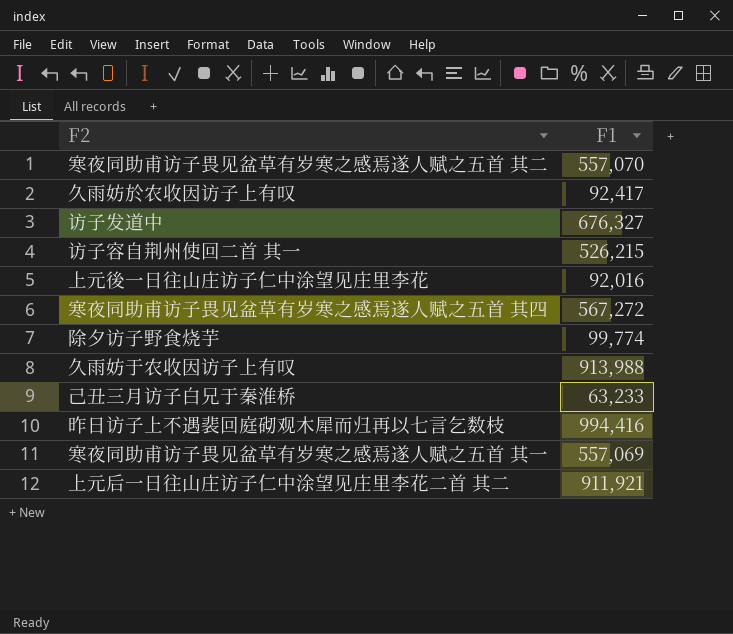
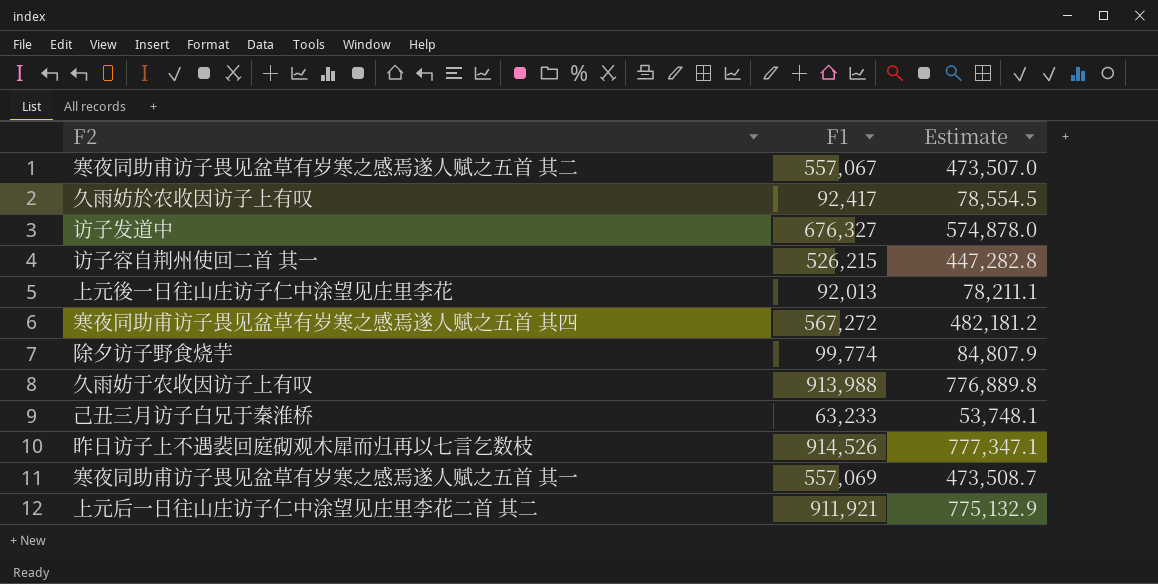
column Estimate | formula: none -> [F1] * 0.85
寒夜同助甫访子畏见盆草有岁寒之感焉遂人赋之五首 其二 | F1: 557,070 -> 557,067
上元後一日往山庄访子仁中涂望见庄里李花 | F1: 92,016 -> 92,013
昨日访子上不遇裴回庭砌观木犀而归再以七言乞数枝 | F1: 994,416 -> 914,526

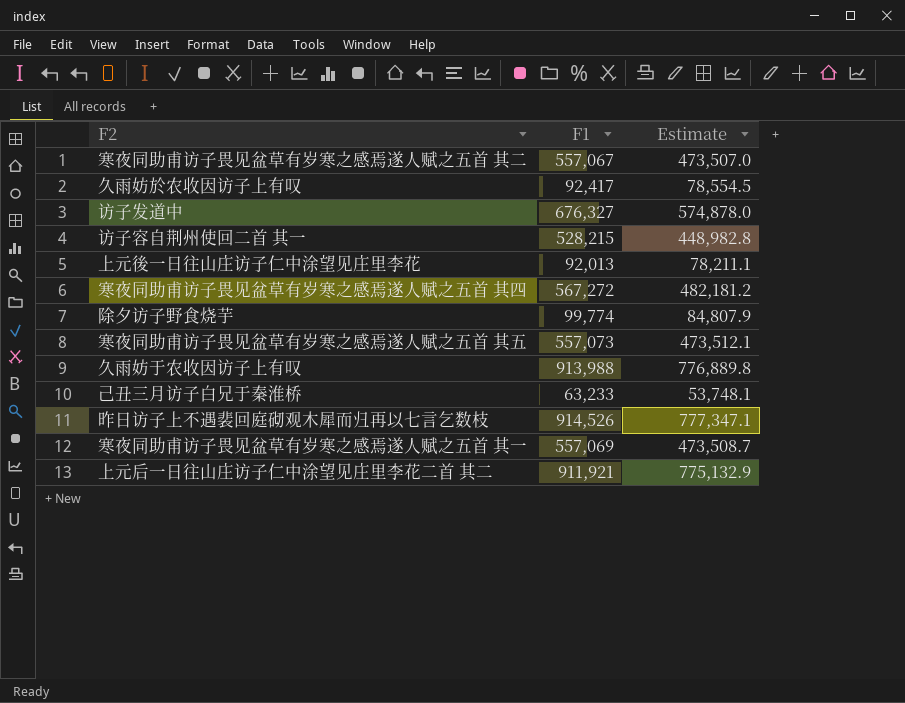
访子容自荆州使回二首 其一 | F1: 526,215 -> 528,215
访子容自荆州使回二首 其一 | Estimate: 447,282.8 -> 448,982.8
row 寒夜同助甫访子畏见盆草有岁寒之感焉遂人赋之五首 其五: none -> 557,073 | 473,512.1

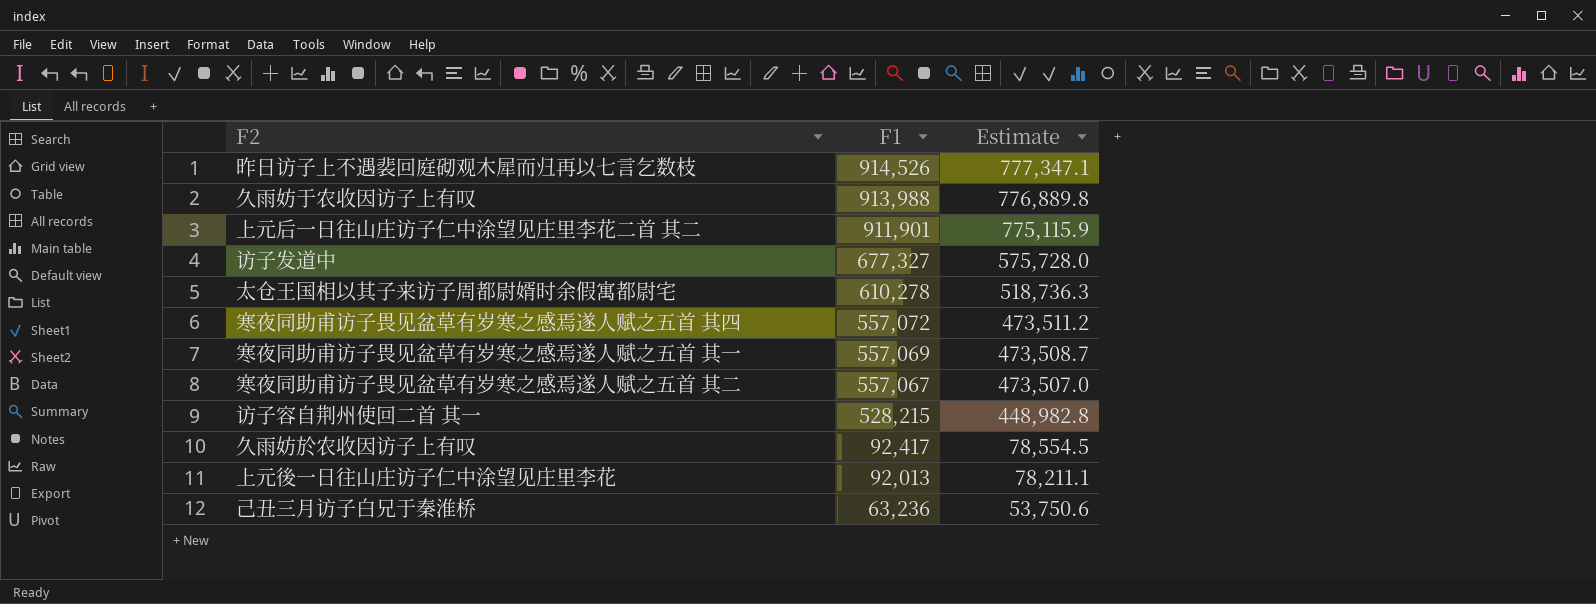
row order: none -> F1 descending
row 除夕访子野食烧芋: 99,774 | 84,807.9 -> none
row 寒夜同助甫访子畏见盆草有岁寒之感焉遂人赋之五首 其五: 557,073 | 473,512.1 -> none
上元后一日往山庄访子仁中涂望见庄里李花二首 其二 | F1: 911,921 -> 911,901
上元后一日往山庄访子仁中涂望见庄里李花二首 其二 | Estimate: 775,132.9 -> 775,115.9
访子发道中 | F1: 676,327 -> 677,327
访子发道中 | Estimate: 574,878.0 -> 575,728.0
row 太仓王国相以其子来访子周都尉婿时余假寓都尉宅: none -> 610,278 | 518,736.3
寒夜同助甫访子畏见盆草有岁寒之感焉遂人赋之五首 其四 | F1: 567,272 -> 557,072
寒夜同助甫访子畏见盆草有岁寒之感焉遂人赋之五首 其四 | Estimate: 482,181.2 -> 473,511.2
己丑三月访子白兄于秦淮桥 | F1: 63,233 -> 63,236
己丑三月访子白兄于秦淮桥 | Estimate: 53,748.1 -> 53,750.6

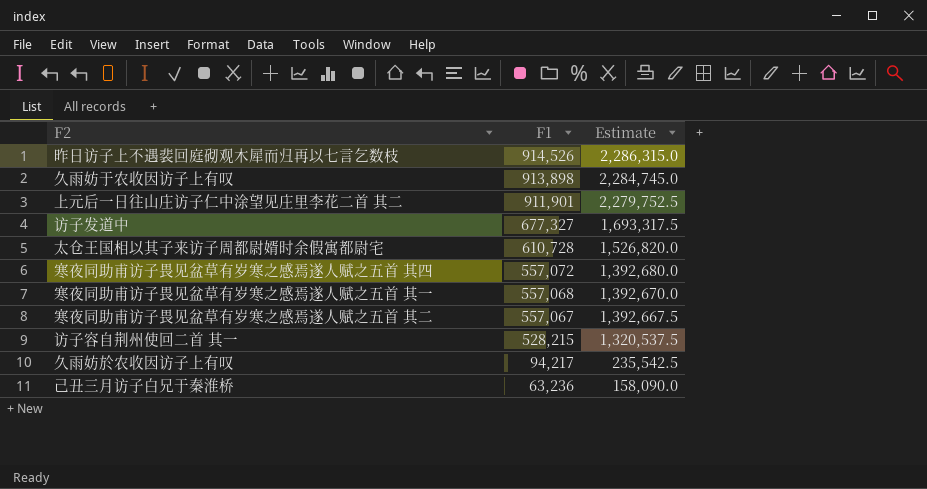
column Estimate | formula: [F1] * 0.85 -> [F1] * 2.5
row 上元後一日往山庄访子仁中涂望见庄里李花: 92,013 | 78,211.1 -> none
久雨妨于农收因访子上有叹 | F1: 913,988 -> 913,898
太仓王国相以其子来访子周都尉婿时余假寓都尉宅 | F1: 610,278 -> 610,728
寒夜同助甫访子畏见盆草有岁寒之感焉遂人赋之五首 其一 | F1: 557,069 -> 557,068
久雨妨於农收因访子上有叹 | F1: 92,417 -> 94,217

